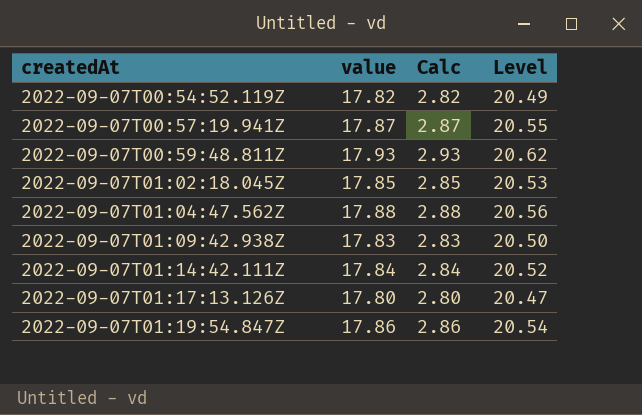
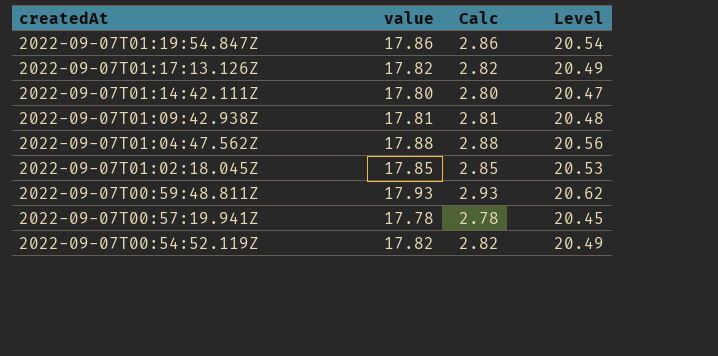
row order: createdAt ascending -> createdAt descending
2022-09-07T01:17:13.126Z | value: 17.80 -> 17.82
2022-09-07T01:17:13.126Z | Calc: 2.80 -> 2.82
2022-09-07T01:17:13.126Z | Level: 20.47 -> 20.49
2022-09-07T01:14:42.111Z | value: 17.84 -> 17.80
2022-09-07T01:14:42.111Z | Calc: 2.84 -> 2.80
2022-09-07T01:14:42.111Z | Level: 20.52 -> 20.47
2022-09-07T01:09:42.938Z | value: 17.83 -> 17.81
2022-09-07T01:09:42.938Z | Calc: 2.83 -> 2.81
2022-09-07T01:09:42.938Z | Level: 20.50 -> 20.48
2022-09-07T00:57:19.941Z | value: 17.87 -> 17.78
2022-09-07T00:57:19.941Z | Calc: 2.87 -> 2.78
2022-09-07T00:57:19.941Z | Level: 20.55 -> 20.45

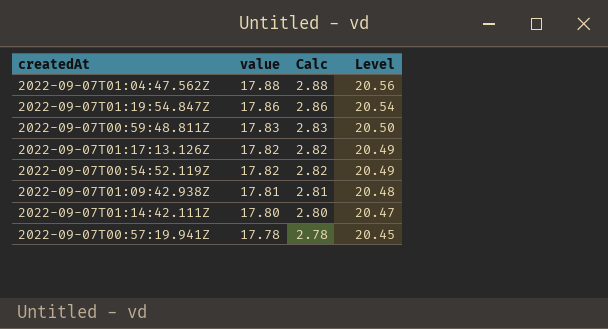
row order: createdAt descending -> value descending
row 2022-09-07T01:02:18.045Z: 17.85 | 2.85 | 20.53 -> none
2022-09-07T00:59:48.811Z | value: 17.93 -> 17.83
2022-09-07T00:59:48.811Z | Calc: 2.93 -> 2.83
2022-09-07T00:59:48.811Z | Level: 20.62 -> 20.50

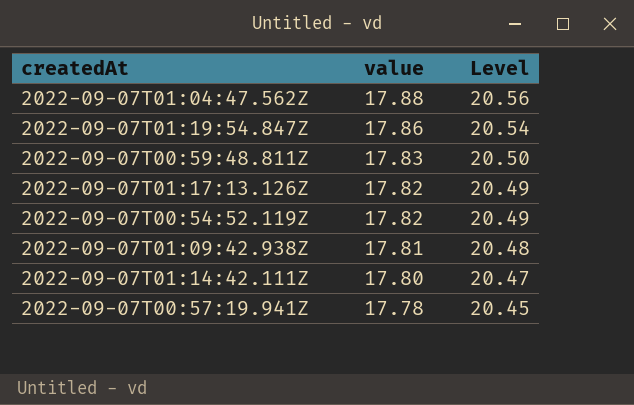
column Calc | formula: [value] - 15 -> none

